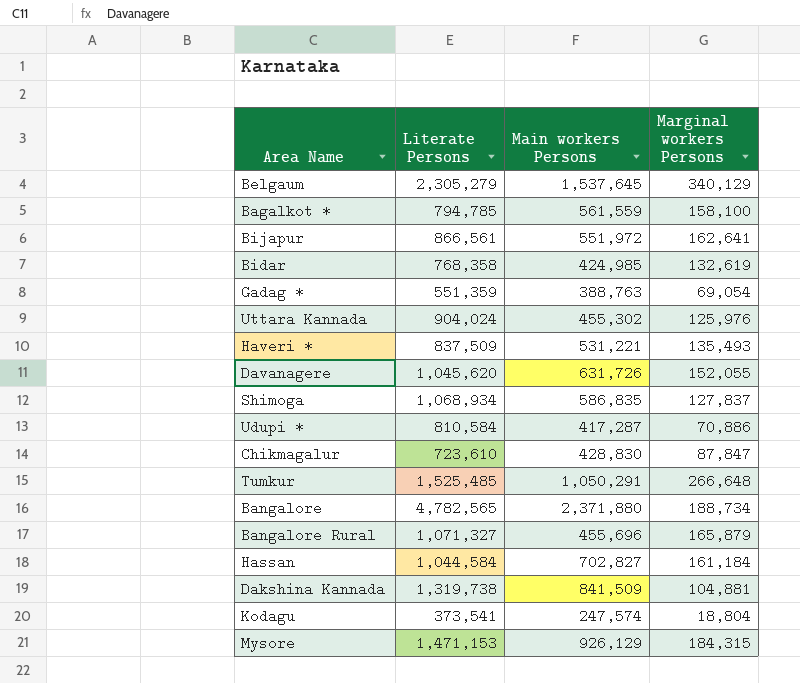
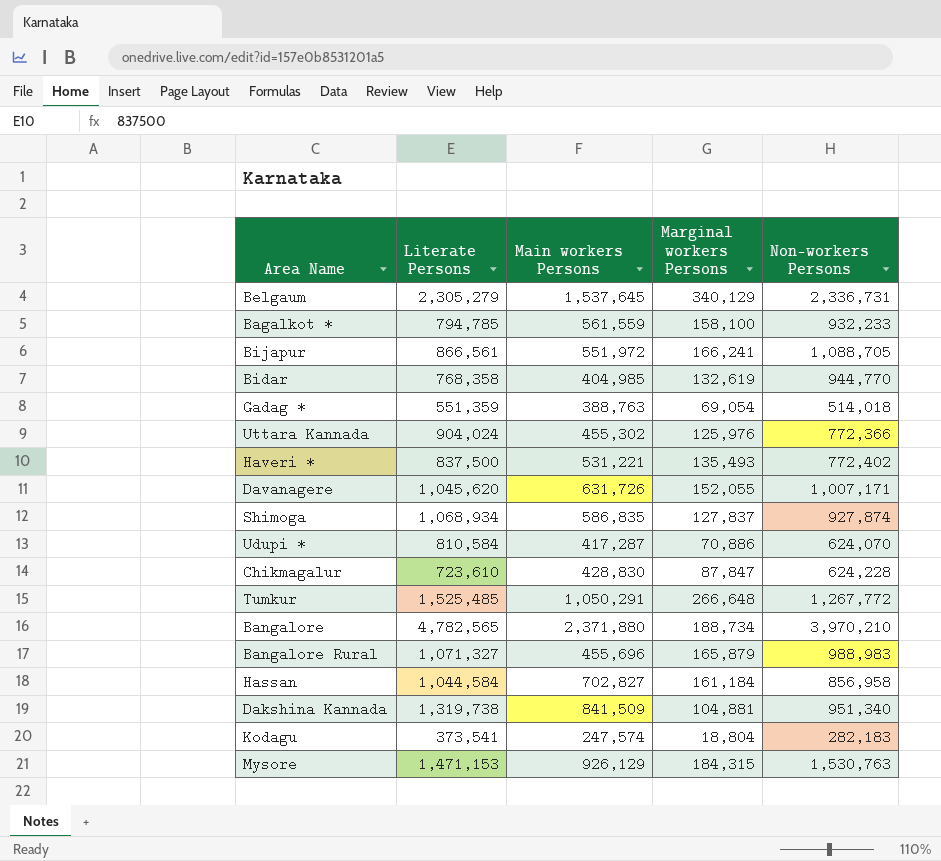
column Non-workers Persons | position: none -> 5
Bijapur | Marginal workers Persons: 162,641 -> 166,241
Bidar | Main workers Persons: 424,985 -> 404,985
Haveri * | Literate Persons: 837,509 -> 837,500

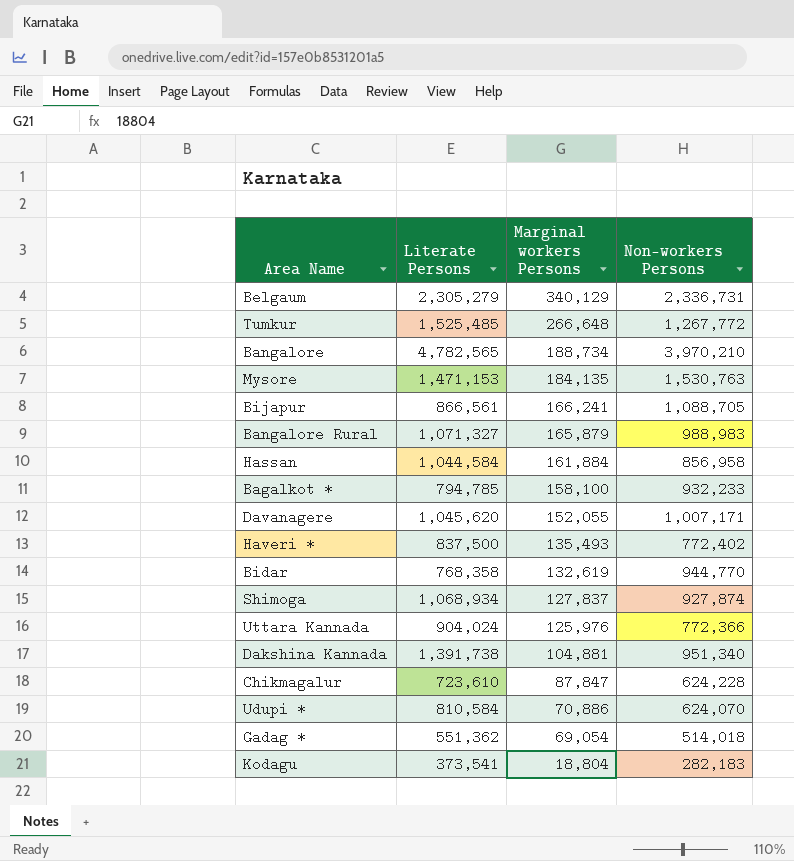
row order: none -> Marginal workers Persons descending
column Main workers Persons | position: 3 -> none
Mysore | Marginal workers Persons: 184,315 -> 184,135
Hassan | Marginal workers Persons: 161,184 -> 161,884
Dakshina Kannada | Literate Persons: 1,319,738 -> 1,391,738
Gadag * | Literate Persons: 551,359 -> 551,362

